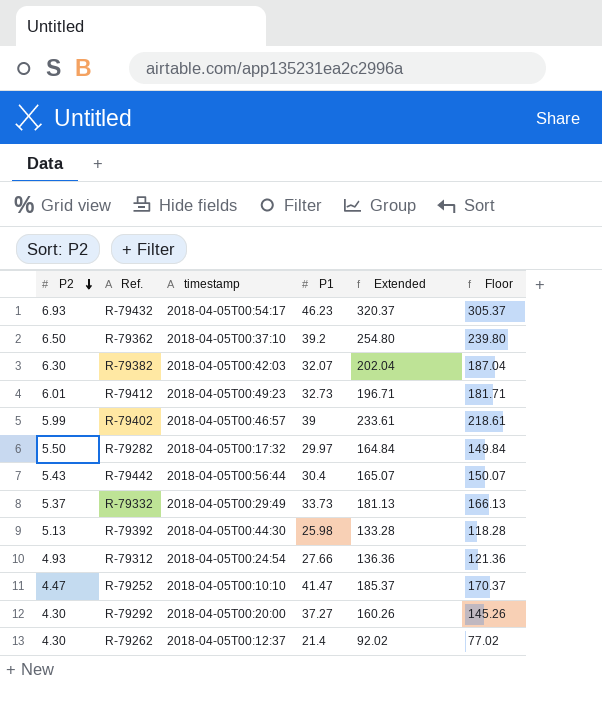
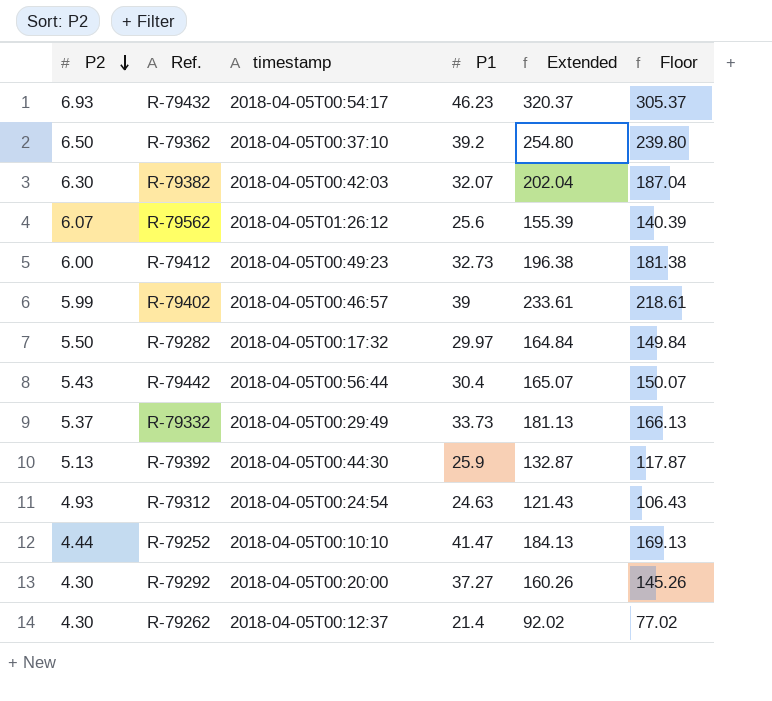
row R-79562: none -> 6.07 | 2018-04-05T01:26:12 | 25.6 | 155.39 | 140.39
R-79412 | P2: 6.01 -> 6.00
R-79412 | Extended: 196.71 -> 196.38
R-79412 | Floor: 181.71 -> 181.38
R-79392 | P1: 25.98 -> 25.9
R-79392 | Extended: 133.28 -> 132.87
R-79392 | Floor: 118.28 -> 117.87
R-79312 | P1: 27.66 -> 24.63
R-79312 | Extended: 136.36 -> 121.43
R-79312 | Floor: 121.36 -> 106.43
R-79252 | P2: 4.47 -> 4.44
R-79252 | Extended: 185.37 -> 184.13
R-79252 | Floor: 170.37 -> 169.13

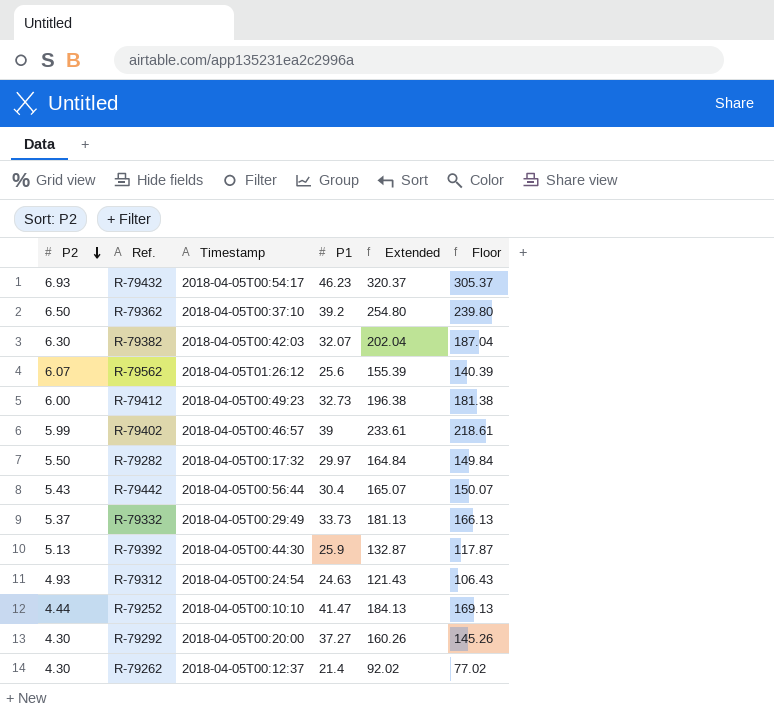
column name: timestamp -> Timestamp

